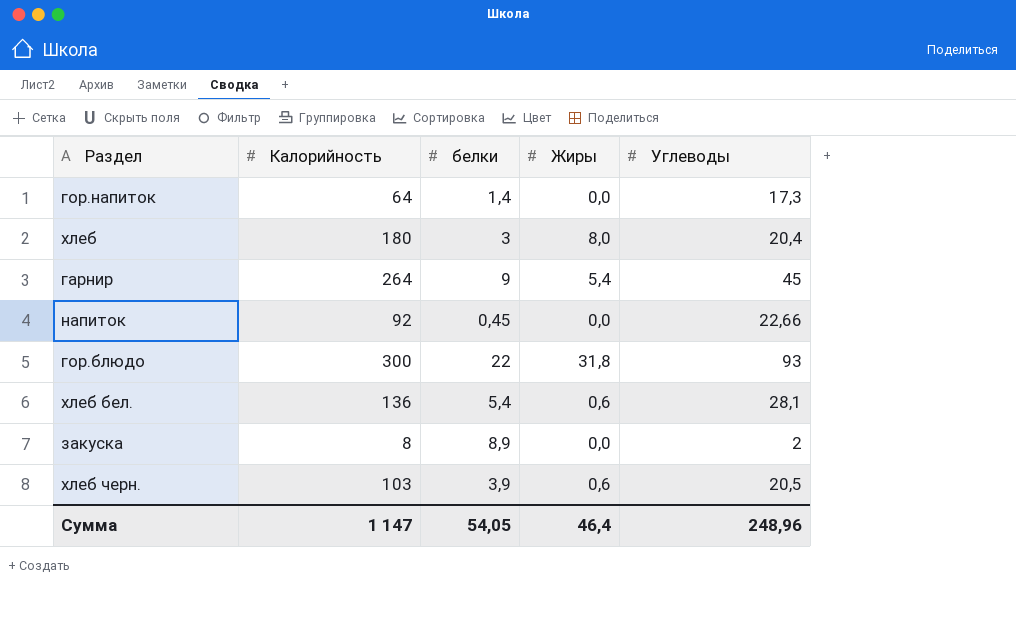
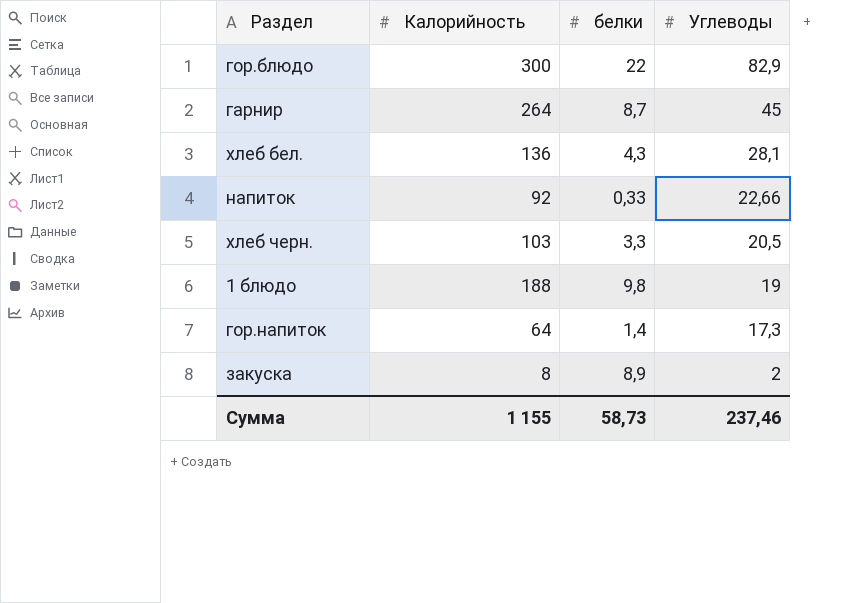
row order: none -> Углеводы descending
column Жиры | position: 4 -> none
row хлеб: 180 | 3 | 8,0 | 20,4 -> none
гор.блюдо | Углеводы: 93 -> 82,9
гарнир | белки: 9 -> 8,7
хлеб бел. | белки: 5,4 -> 4,3
напиток | белки: 0,45 -> 0,33
хлеб черн. | белки: 3,9 -> 3,3
row 1 блюдо: none -> 188 | 9,8 | 19
Сумма | Калорийность: 1 147 -> 1 155
Сумма | белки: 54,05 -> 58,73
Сумма | Углеводы: 248,96 -> 237,46

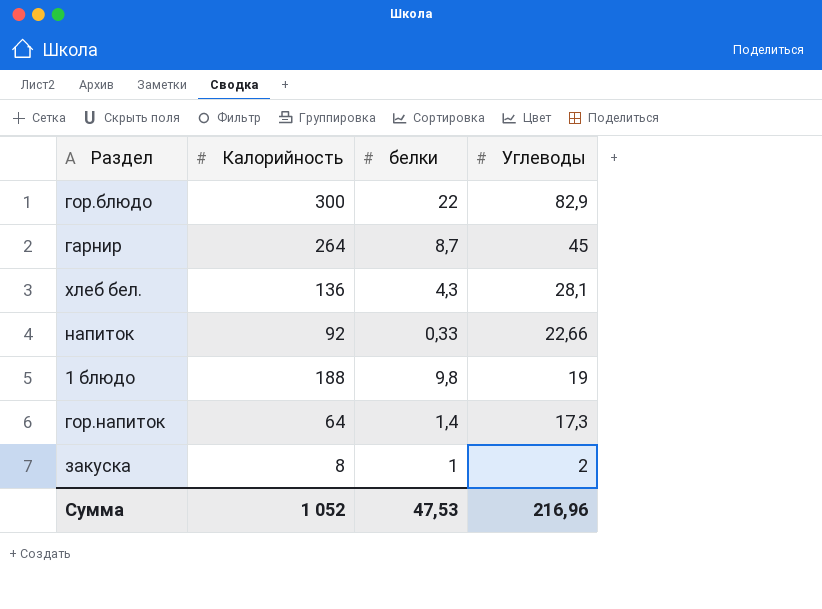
row хлеб черн.: 103 | 3,3 | 20,5 -> none
закуска | белки: 8,9 -> 1
Сумма | Калорийность: 1 155 -> 1 052
Сумма | белки: 58,73 -> 47,53
Сумма | Углеводы: 237,46 -> 216,96

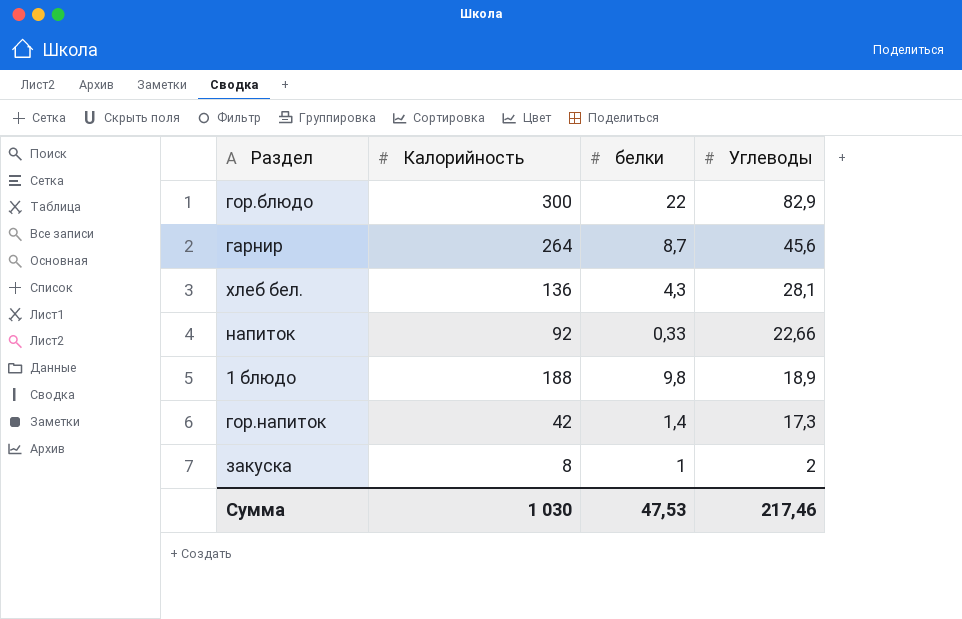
гарнир | Углеводы: 45 -> 45,6
1 блюдо | Углеводы: 19 -> 18,9
гор.напиток | Калорийность: 64 -> 42
Сумма | Калорийность: 1 052 -> 1 030
Сумма | Углеводы: 216,96 -> 217,46

